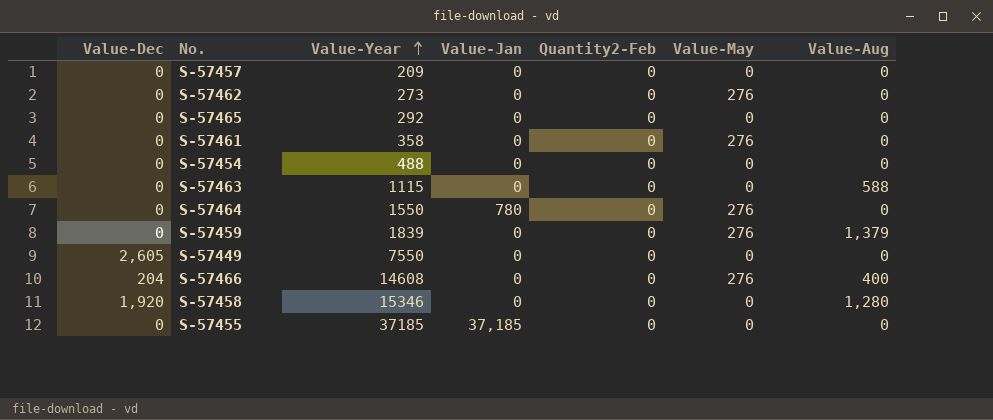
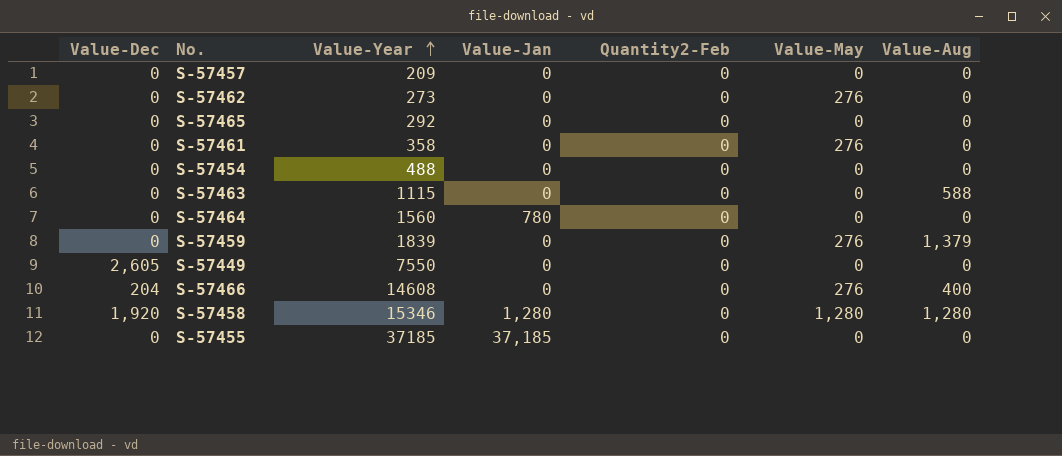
S-57464 | Value-Year: 1550 -> 1560
S-57464 | Value-May: 276 -> 0
S-57458 | Value-Jan: 0 -> 1,280
S-57458 | Value-May: 0 -> 1,280

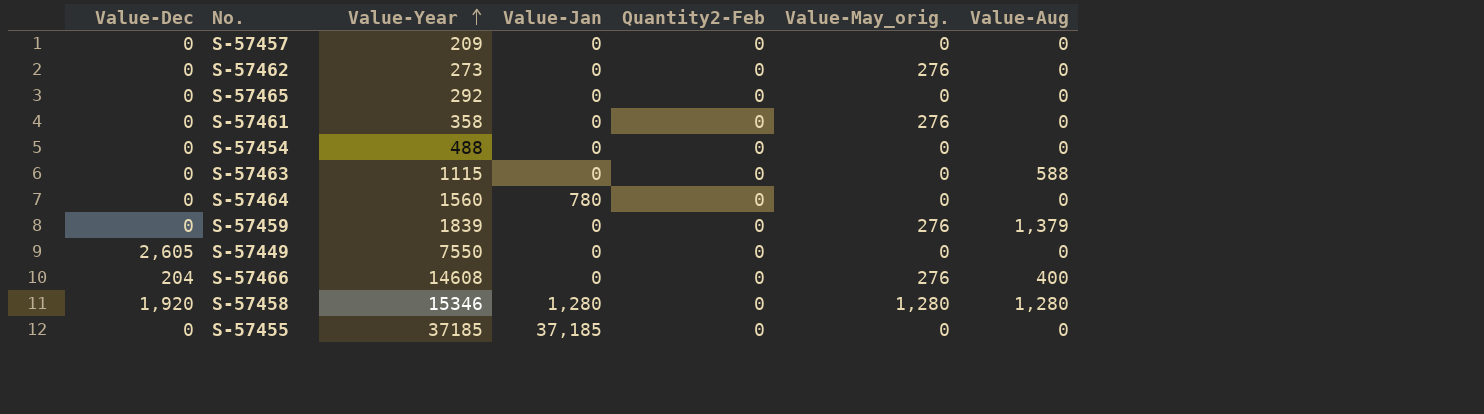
column name: Value-May -> Value-May_orig.

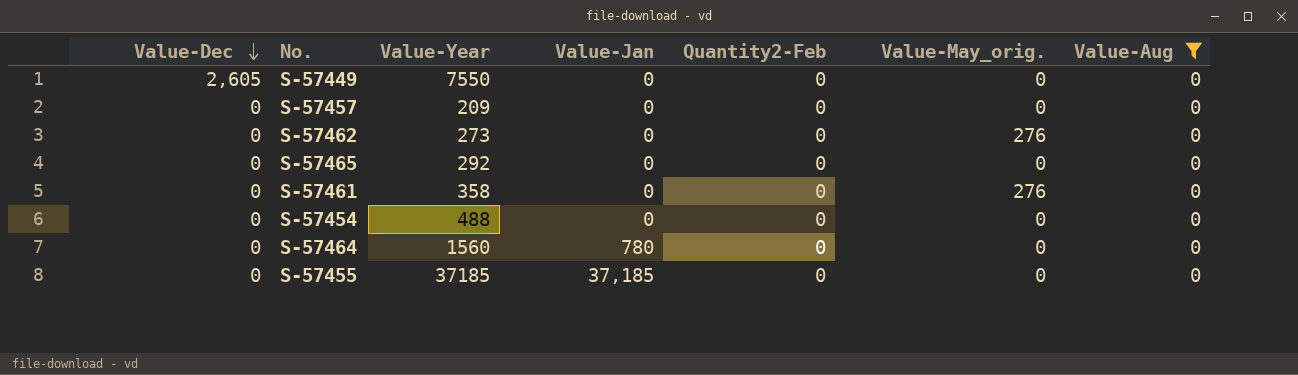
filter: none -> Value-Aug = 0
row order: Value-Year ascending -> Value-Dec descending

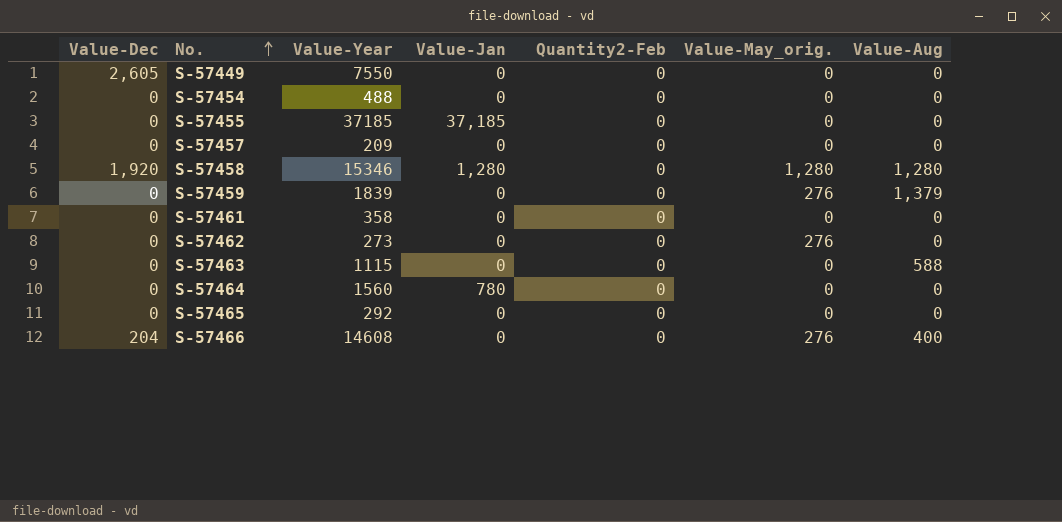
filter: Value-Aug = 0 -> none
row order: Value-Dec descending -> No. ascending
S-57461 | Value-May_orig.: 276 -> 0

